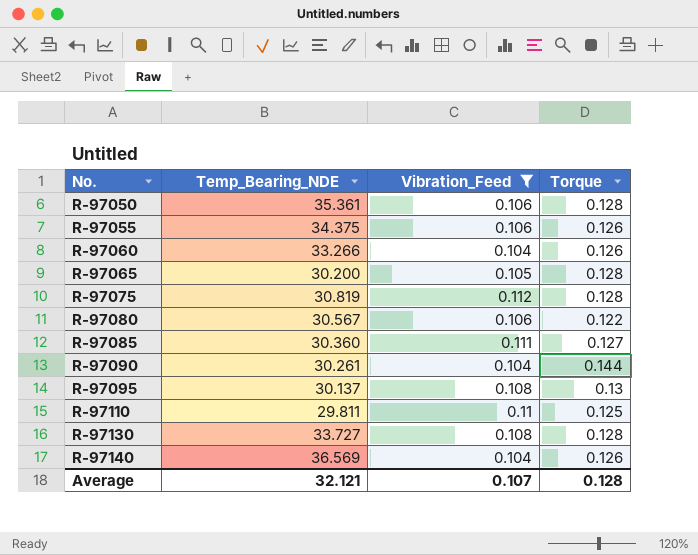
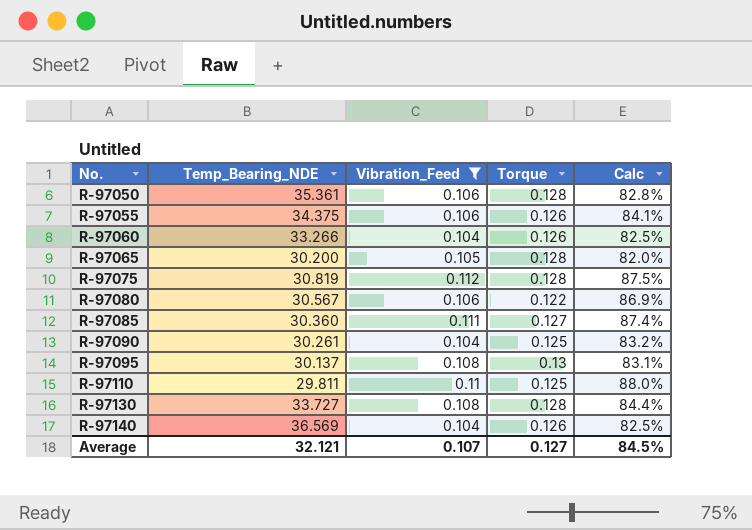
column Calc | formula: none -> [Vibration_Feed] / [Torque]
R-97090 | Torque: 0.144 -> 0.125
Average | Torque: 0.128 -> 0.127

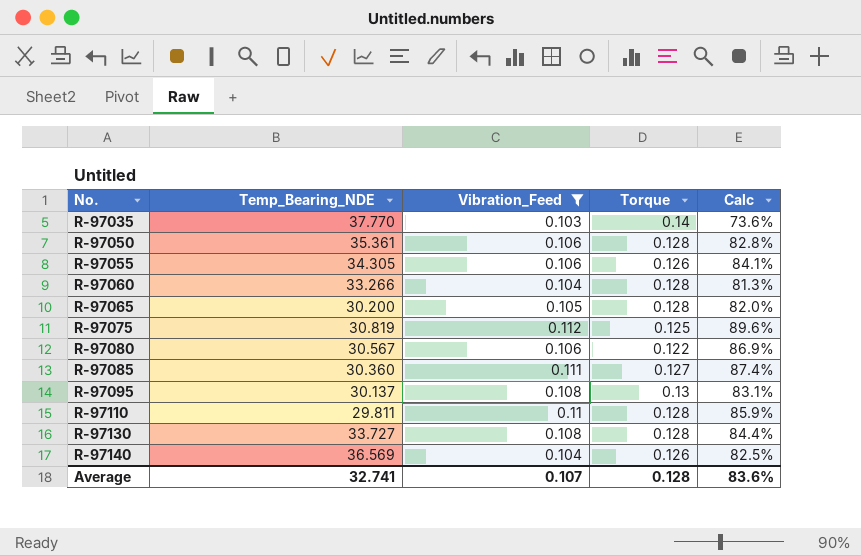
row R-97090: 30.261 | 0.104 | 0.125 | 83.2% -> none
row R-97035: none -> 37.770 | 0.103 | 0.14 | 73.6%
R-97055 | Temp_Bearing_NDE: 34.375 -> 34.305
R-97060 | Torque: 0.126 -> 0.128
R-97060 | Calc: 82.5% -> 81.3%
R-97075 | Torque: 0.128 -> 0.125
R-97075 | Calc: 87.5% -> 89.6%
R-97110 | Torque: 0.125 -> 0.128
R-97110 | Calc: 88.0% -> 85.9%
Average | Temp_Bearing_NDE: 32.121 -> 32.741
Average | Torque: 0.127 -> 0.128
Average | Calc: 84.5% -> 83.6%

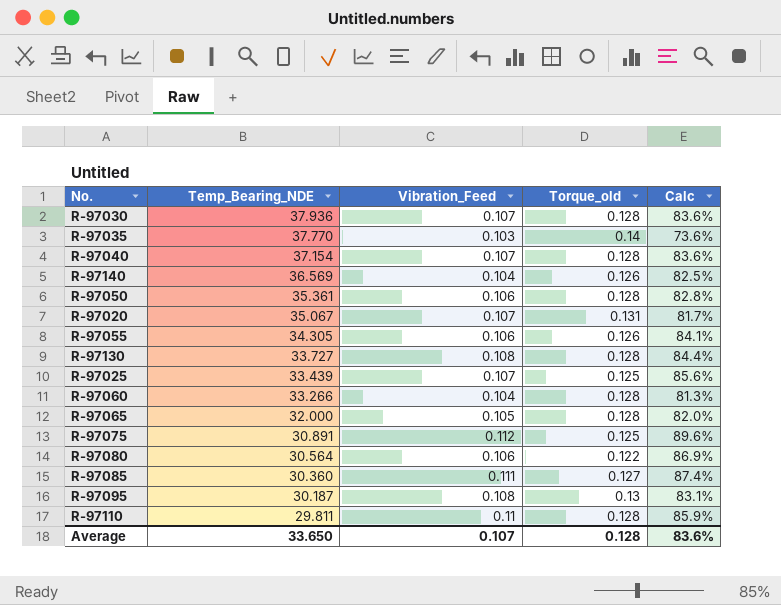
filter: Vibration_Feed != 0.107 -> none
row order: No. ascending -> Temp_Bearing_NDE descending
column name: Torque -> Torque_old
R-97065 | Temp_Bearing_NDE: 30.200 -> 32.000
R-97075 | Temp_Bearing_NDE: 30.819 -> 30.891
R-97080 | Temp_Bearing_NDE: 30.567 -> 30.564
R-97095 | Temp_Bearing_NDE: 30.137 -> 30.187
Average | Temp_Bearing_NDE: 32.741 -> 33.650

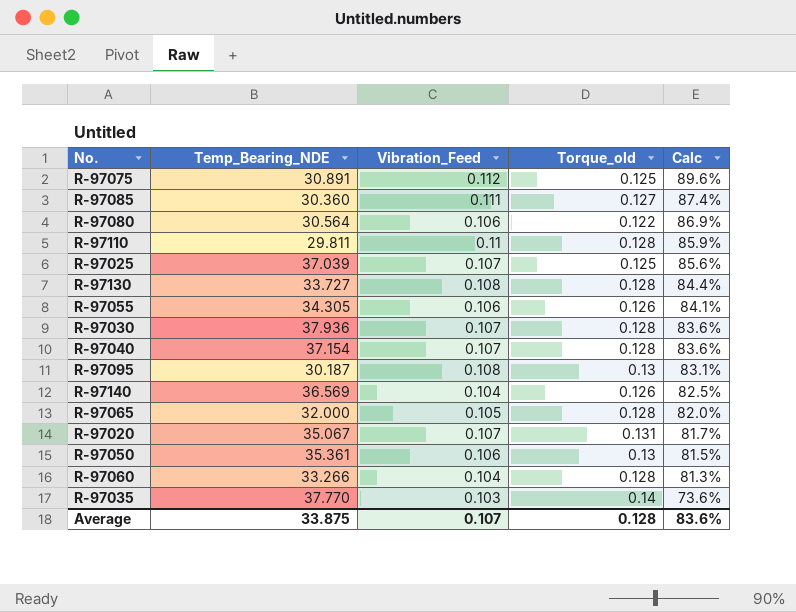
row order: Temp_Bearing_NDE descending -> Calc descending
R-97025 | Temp_Bearing_NDE: 33.439 -> 37.039
R-97050 | Torque_old: 0.128 -> 0.13
R-97050 | Calc: 82.8% -> 81.5%
Average | Temp_Bearing_NDE: 33.650 -> 33.875

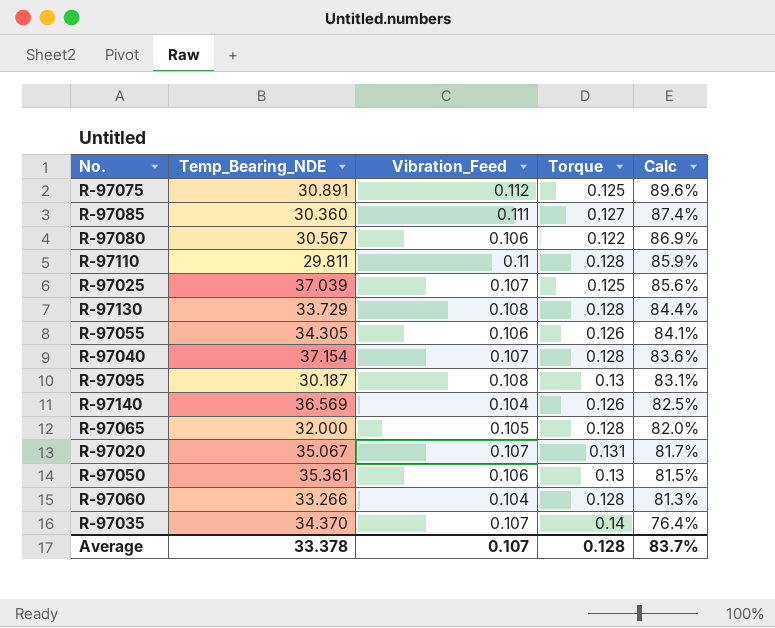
column name: Torque_old -> Torque
row R-97030: 37.936 | 0.107 | 0.128 | 83.6% -> none
R-97080 | Temp_Bearing_NDE: 30.564 -> 30.567
R-97130 | Temp_Bearing_NDE: 33.727 -> 33.729
R-97035 | Temp_Bearing_NDE: 37.770 -> 34.370
R-97035 | Vibration_Feed: 0.103 -> 0.107
R-97035 | Calc: 73.6% -> 76.4%
Average | Temp_Bearing_NDE: 33.875 -> 33.378
Average | Calc: 83.6% -> 83.7%

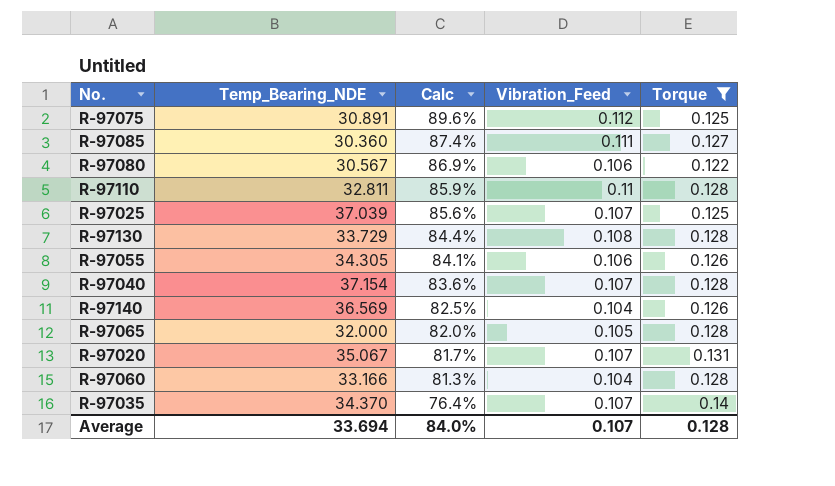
filter: none -> Torque != 0.13
column Calc | position: 5 -> 3
R-97110 | Temp_Bearing_NDE: 29.811 -> 32.811
R-97060 | Temp_Bearing_NDE: 33.266 -> 33.166
Average | Temp_Bearing_NDE: 33.378 -> 33.694
Average | Calc: 83.7% -> 84.0%

